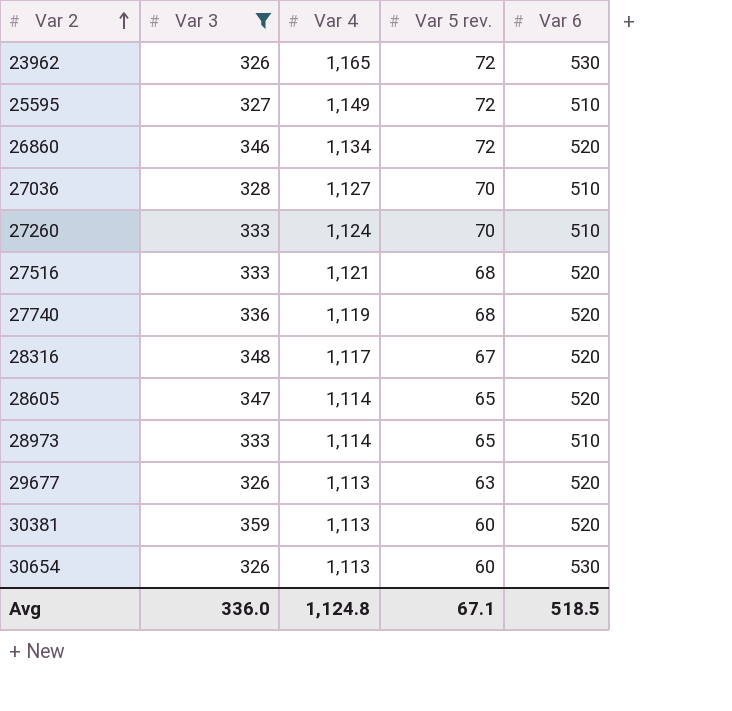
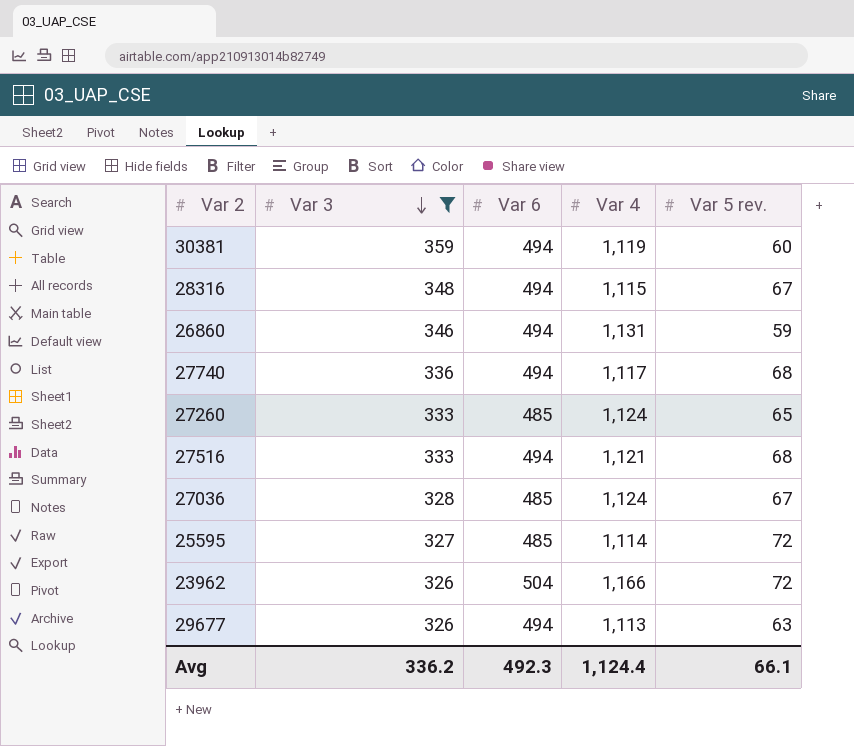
row order: Var 2 ascending -> Var 3 descending
column Var 6 | position: 5 -> 3
row 28605: 347 | 1,114 | 65 | 520 -> none
row 28973: 333 | 1,114 | 65 | 510 -> none
row 30654: 326 | 1,113 | 60 | 530 -> none
30381 | Var 6: 520 -> 494
30381 | Var 4: 1,113 -> 1,119
28316 | Var 6: 520 -> 494
28316 | Var 4: 1,117 -> 1,115
26860 | Var 6: 520 -> 494
26860 | Var 4: 1,134 -> 1,131
26860 | Var 5 rev.: 72 -> 59
27740 | Var 6: 520 -> 494
27740 | Var 4: 1,119 -> 1,117
27260 | Var 6: 510 -> 485
27260 | Var 5 rev.: 70 -> 65
27516 | Var 6: 520 -> 494
27036 | Var 6: 510 -> 485
27036 | Var 4: 1,127 -> 1,124
27036 | Var 5 rev.: 70 -> 67
25595 | Var 6: 510 -> 485
25595 | Var 4: 1,149 -> 1,114
23962 | Var 6: 530 -> 504
23962 | Var 4: 1,165 -> 1,166
29677 | Var 6: 520 -> 494
Avg | Var 3: 336.0 -> 336.2
Avg | Var 6: 518.5 -> 492.3
Avg | Var 4: 1,124.8 -> 1,124.4
Avg | Var 5 rev.: 67.1 -> 66.1

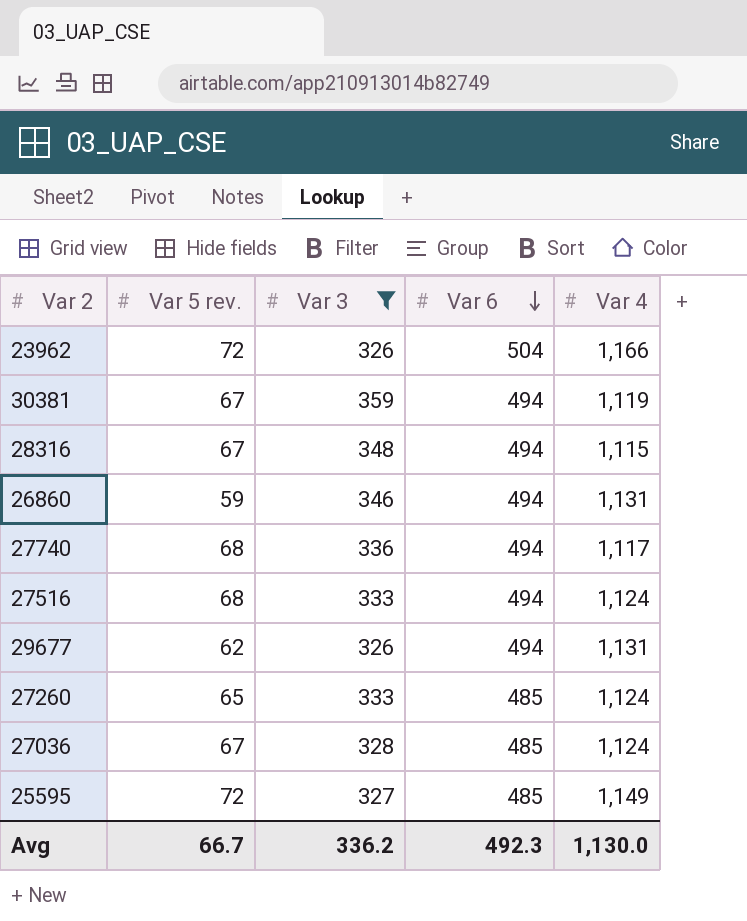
row order: Var 3 descending -> Var 6 descending
column Var 5 rev. | position: 5 -> 2
30381 | Var 5 rev.: 60 -> 67
27516 | Var 4: 1,121 -> 1,124
29677 | Var 5 rev.: 63 -> 62
29677 | Var 4: 1,113 -> 1,131
25595 | Var 4: 1,114 -> 1,149
Avg | Var 5 rev.: 66.1 -> 66.7
Avg | Var 4: 1,124.4 -> 1,130.0

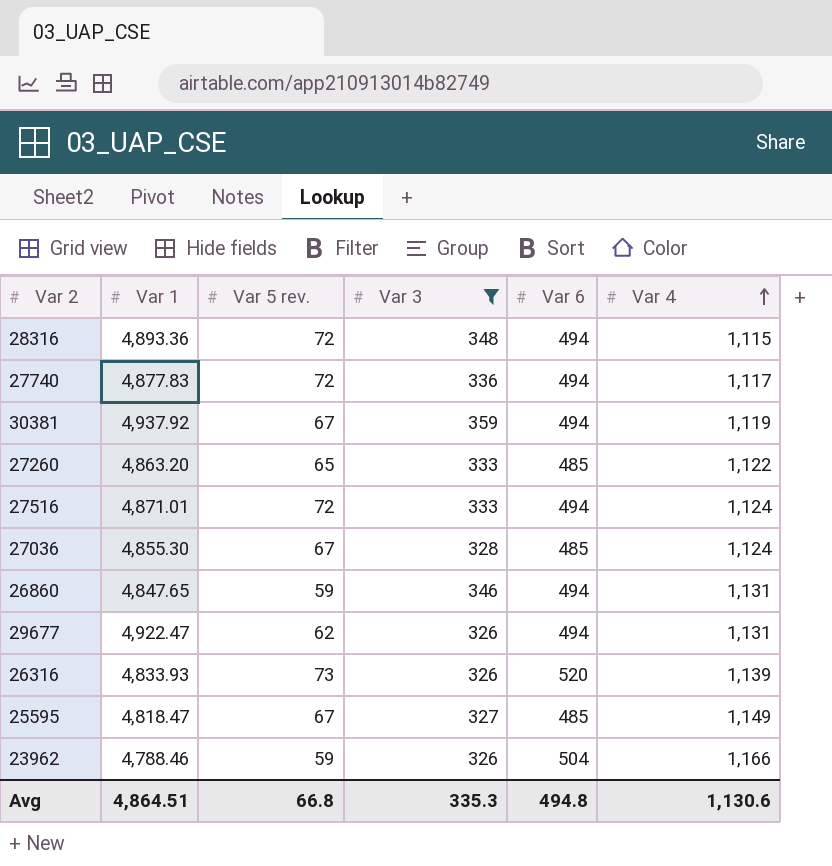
row order: Var 6 descending -> Var 4 ascending
column Var 1 | position: none -> 2
28316 | Var 5 rev.: 67 -> 72
27740 | Var 5 rev.: 68 -> 72
27260 | Var 4: 1,124 -> 1,122
27516 | Var 5 rev.: 68 -> 72
row 26316: none -> 4,833.93 | 73 | 326 | 520 | 1,139
25595 | Var 5 rev.: 72 -> 67
23962 | Var 5 rev.: 72 -> 59
Avg | Var 5 rev.: 66.7 -> 66.8
Avg | Var 3: 336.2 -> 335.3
Avg | Var 6: 492.3 -> 494.8
Avg | Var 4: 1,130.0 -> 1,130.6

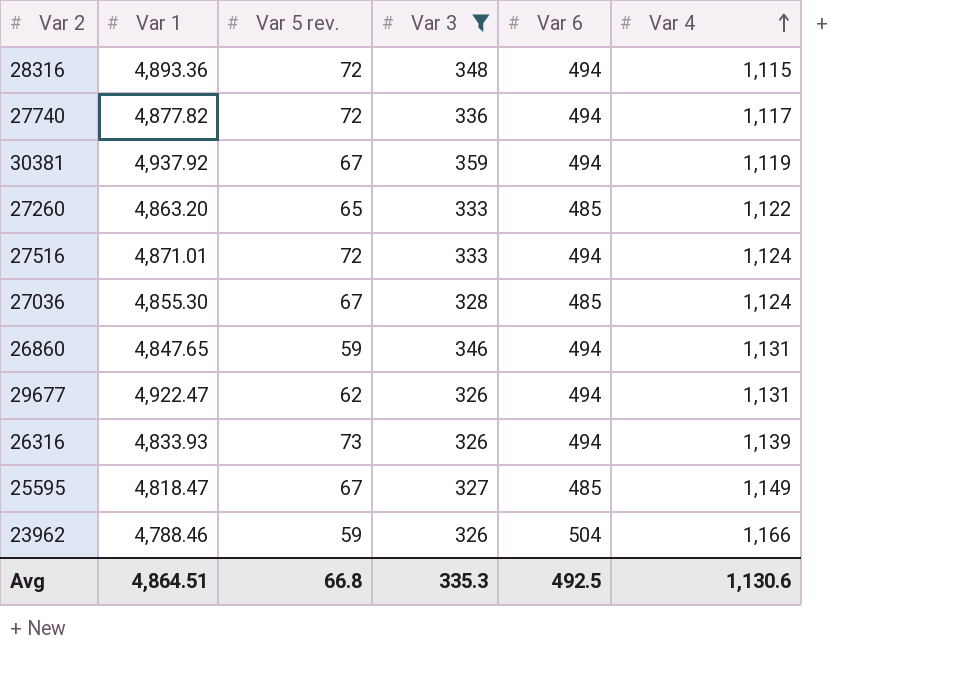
27740 | Var 1: 4,877.83 -> 4,877.82
26316 | Var 6: 520 -> 494
Avg | Var 6: 494.8 -> 492.5

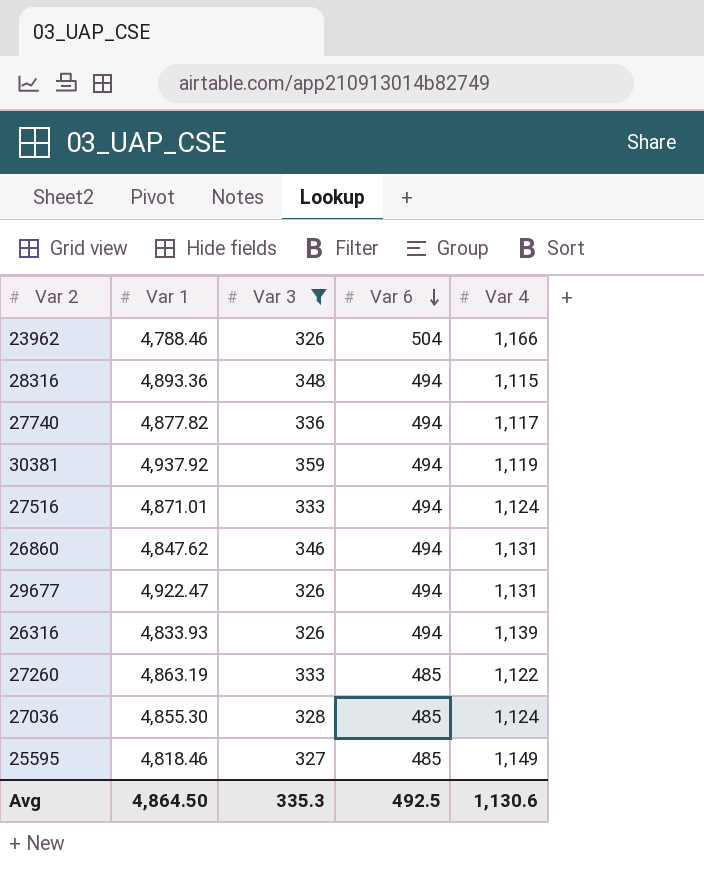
row order: Var 4 ascending -> Var 6 descending
column Var 5 rev. | position: 3 -> none
26860 | Var 1: 4,847.65 -> 4,847.62
27260 | Var 1: 4,863.20 -> 4,863.19
25595 | Var 1: 4,818.47 -> 4,818.46
Avg | Var 1: 4,864.51 -> 4,864.50

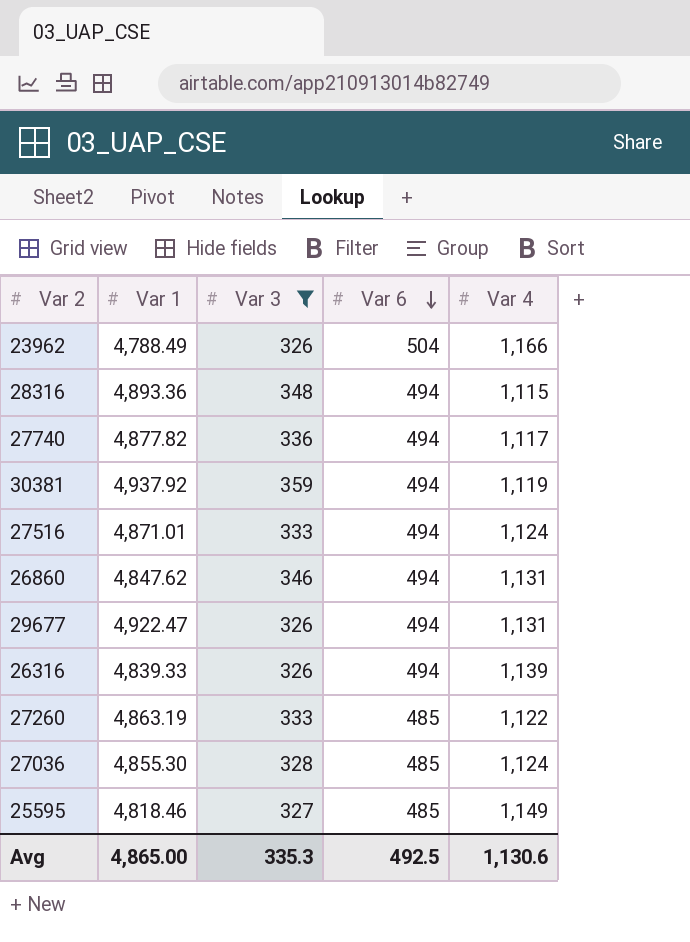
23962 | Var 1: 4,788.46 -> 4,788.49
26316 | Var 1: 4,833.93 -> 4,839.33
Avg | Var 1: 4,864.50 -> 4,865.00

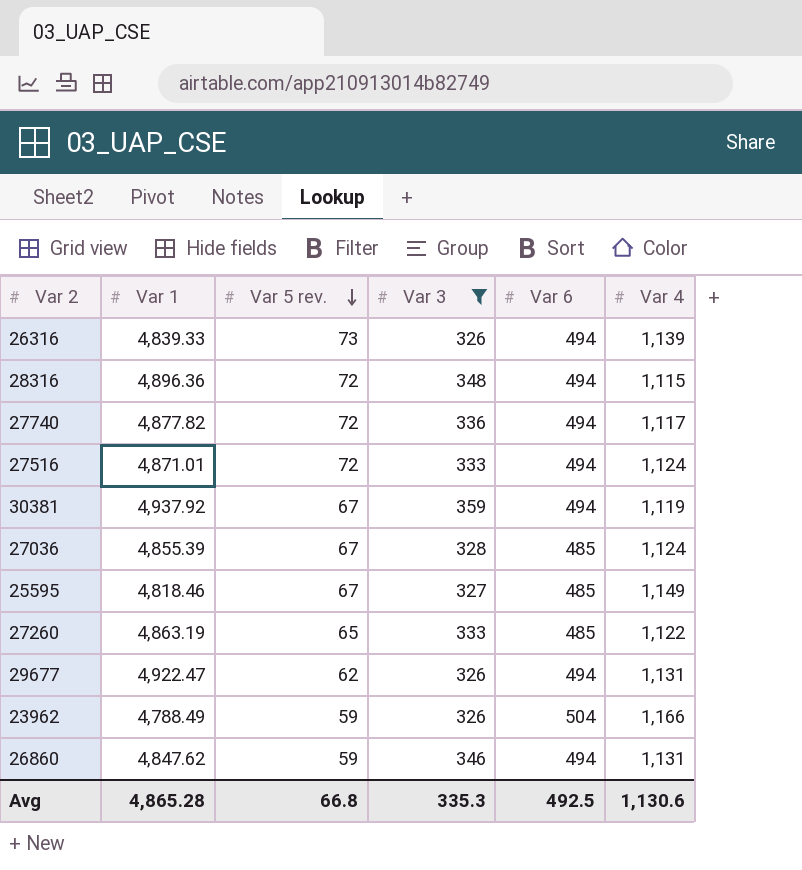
row order: Var 6 descending -> Var 5 rev. descending
column Var 5 rev. | position: none -> 3
28316 | Var 1: 4,893.36 -> 4,896.36
27036 | Var 1: 4,855.30 -> 4,855.39
Avg | Var 1: 4,865.00 -> 4,865.28

